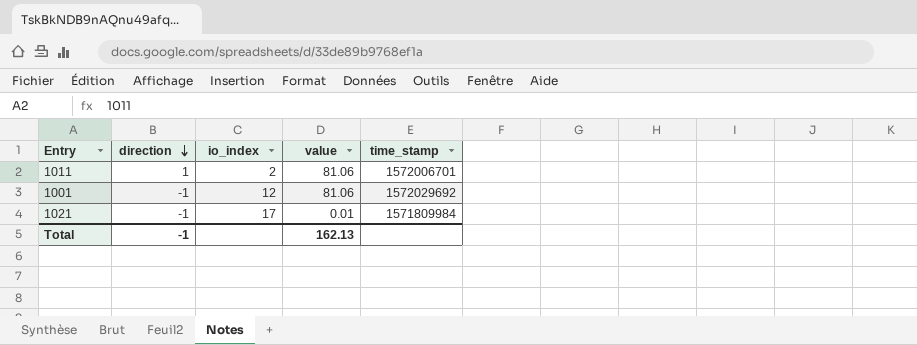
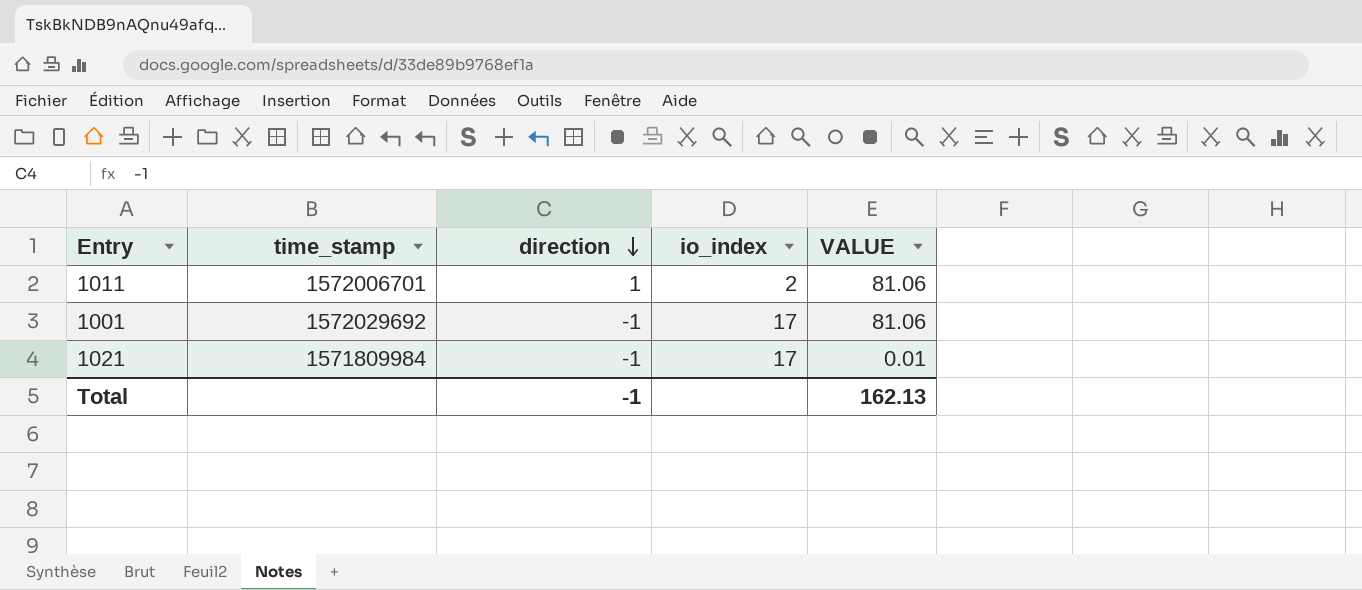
column time_stamp | position: 5 -> 2
column name: value -> VALUE
1001 | io_index: 12 -> 17

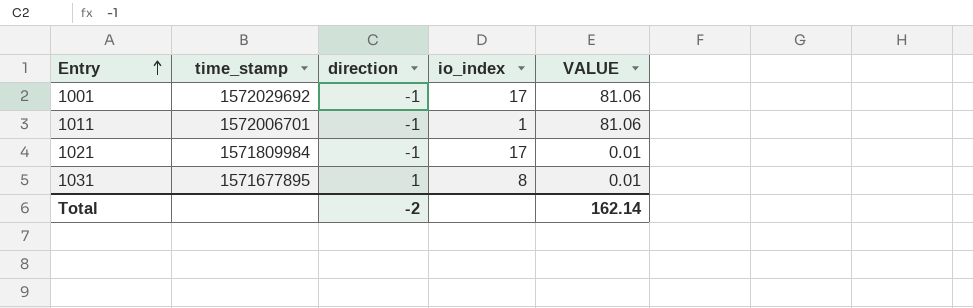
row order: direction descending -> Entry ascending
1011 | direction: 1 -> -1
1011 | io_index: 2 -> 1
row 1031: none -> 1571677895 | 1 | 8 | 0.01
Total | direction: -1 -> -2
Total | VALUE: 162.13 -> 162.14

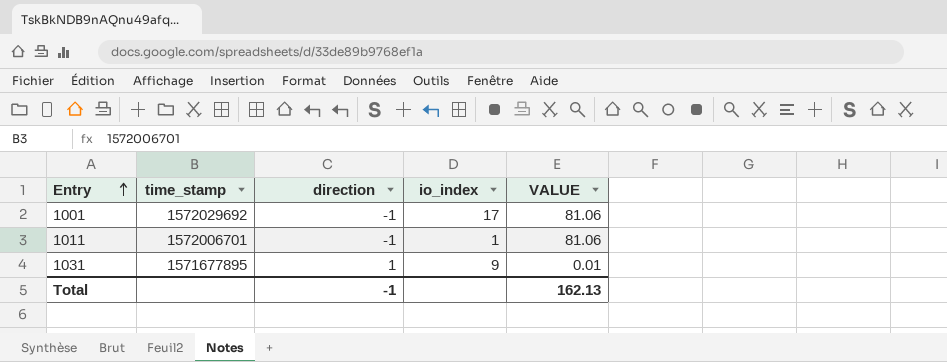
row 1021: 1571809984 | -1 | 17 | 0.01 -> none
1031 | io_index: 8 -> 9
Total | direction: -2 -> -1
Total | VALUE: 162.14 -> 162.13

